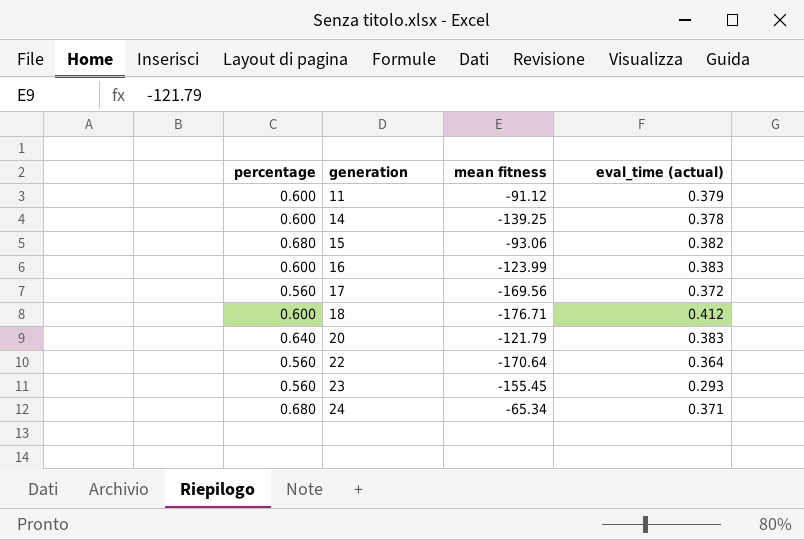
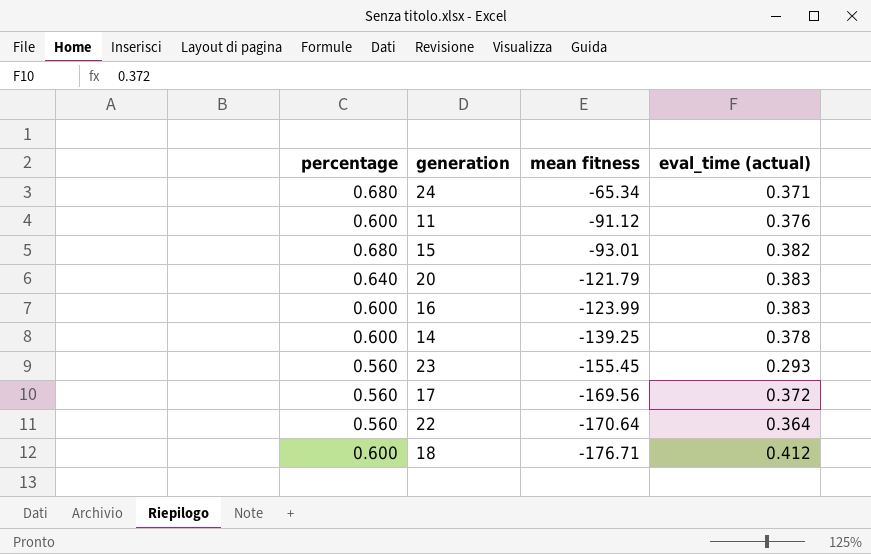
row order: generation ascending -> mean fitness descending
11 | eval_time (actual): 0.379 -> 0.376
15 | mean fitness: -93.06 -> -93.01

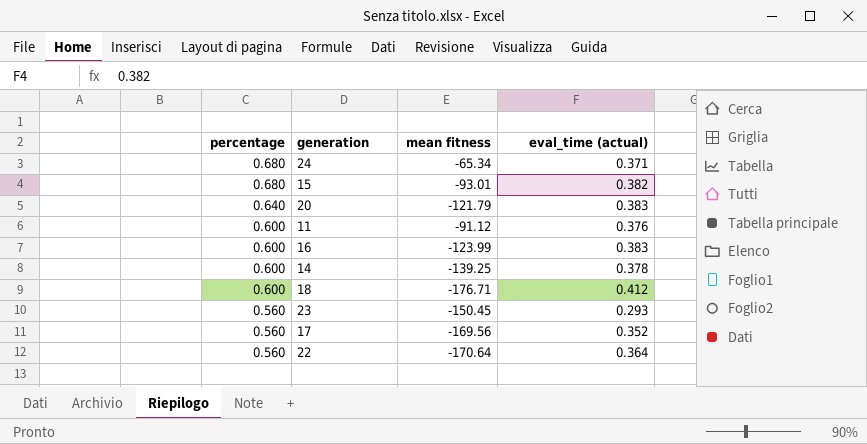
row order: mean fitness descending -> percentage descending
23 | mean fitness: -155.45 -> -150.45
17 | eval_time (actual): 0.372 -> 0.352

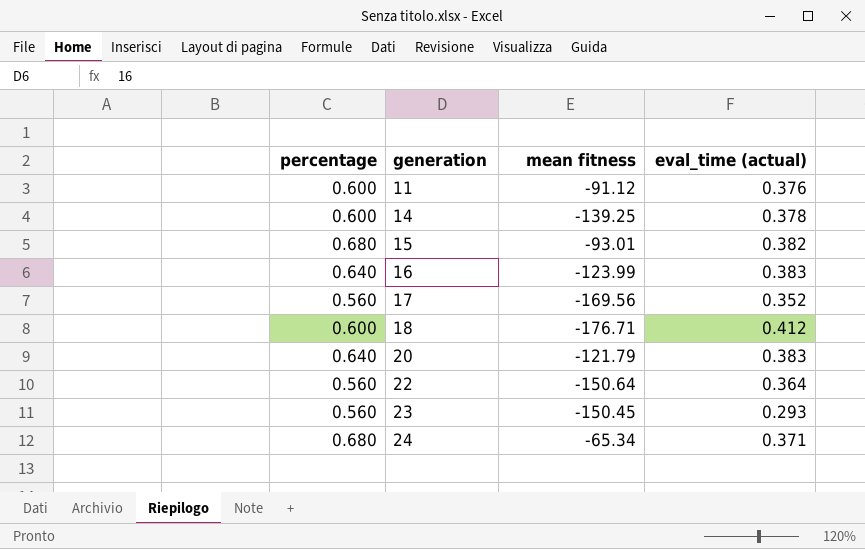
row order: percentage descending -> generation ascending
16 | percentage: 0.600 -> 0.640
22 | mean fitness: -170.64 -> -150.64

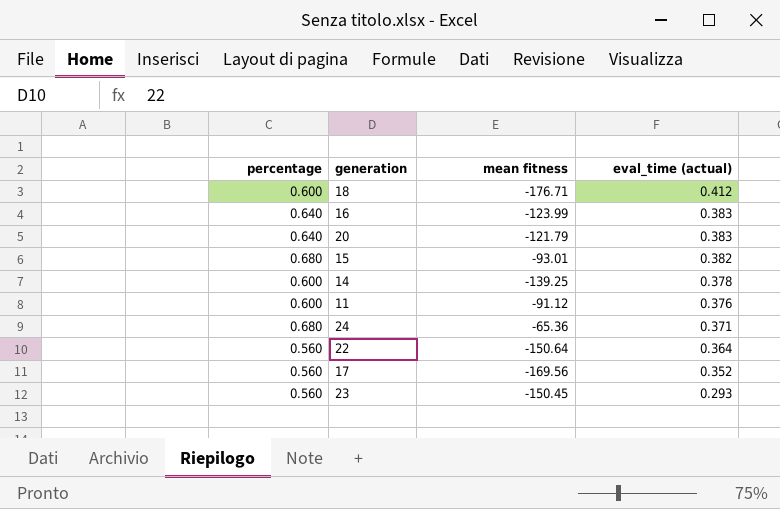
row order: generation ascending -> eval_time (actual) descending
24 | mean fitness: -65.34 -> -65.36

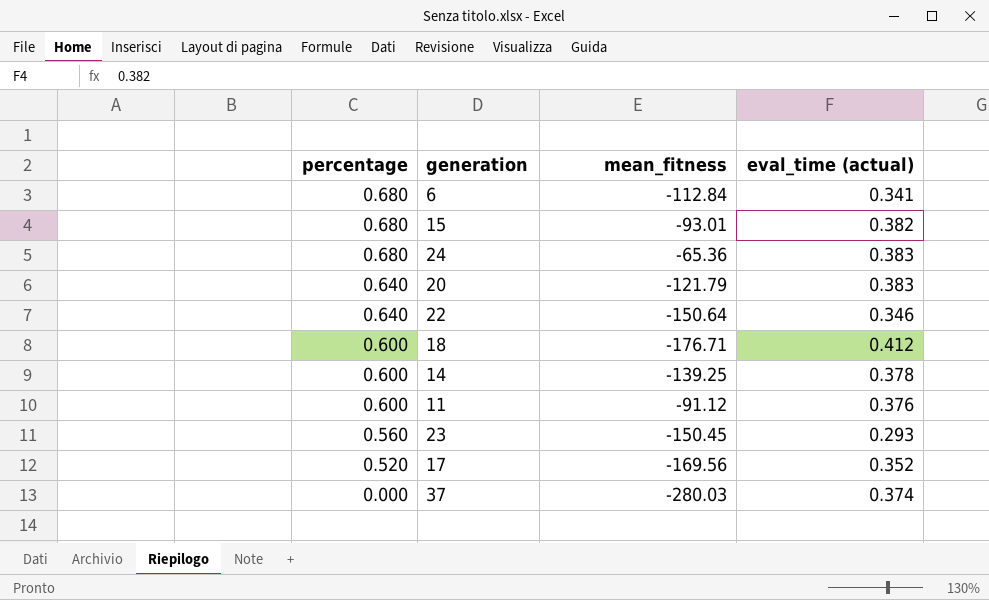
row order: eval_time (actual) descending -> percentage descending
column name: mean fitness -> mean_fitness
row 16: 0.640 | -123.99 | 0.383 -> none
row 6: none -> 0.680 | -112.84 | 0.341
24 | eval_time (actual): 0.371 -> 0.383
22 | percentage: 0.560 -> 0.640
22 | eval_time (actual): 0.364 -> 0.346
17 | percentage: 0.560 -> 0.520
row 37: none -> 0.000 | -280.03 | 0.374

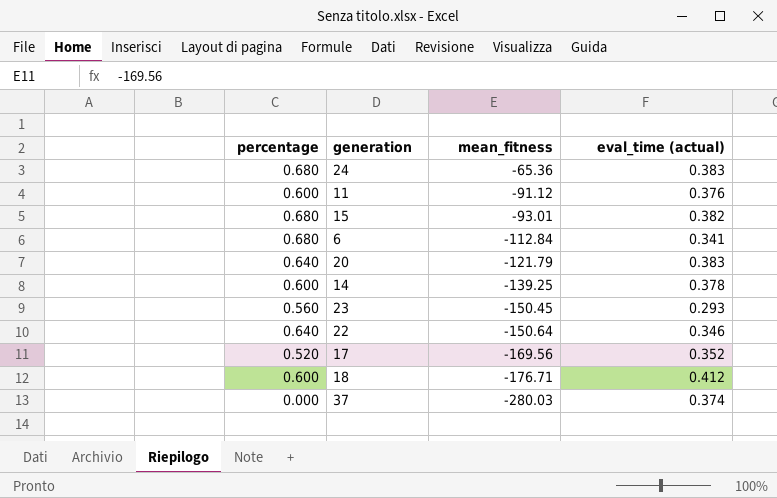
row order: percentage descending -> mean_fitness descending

